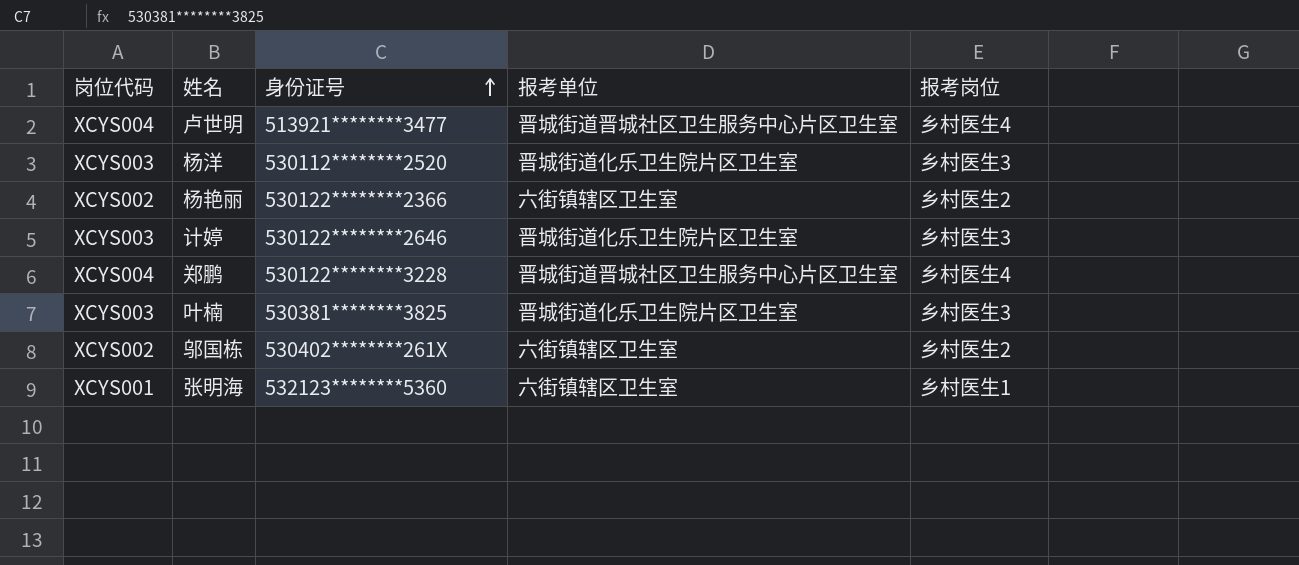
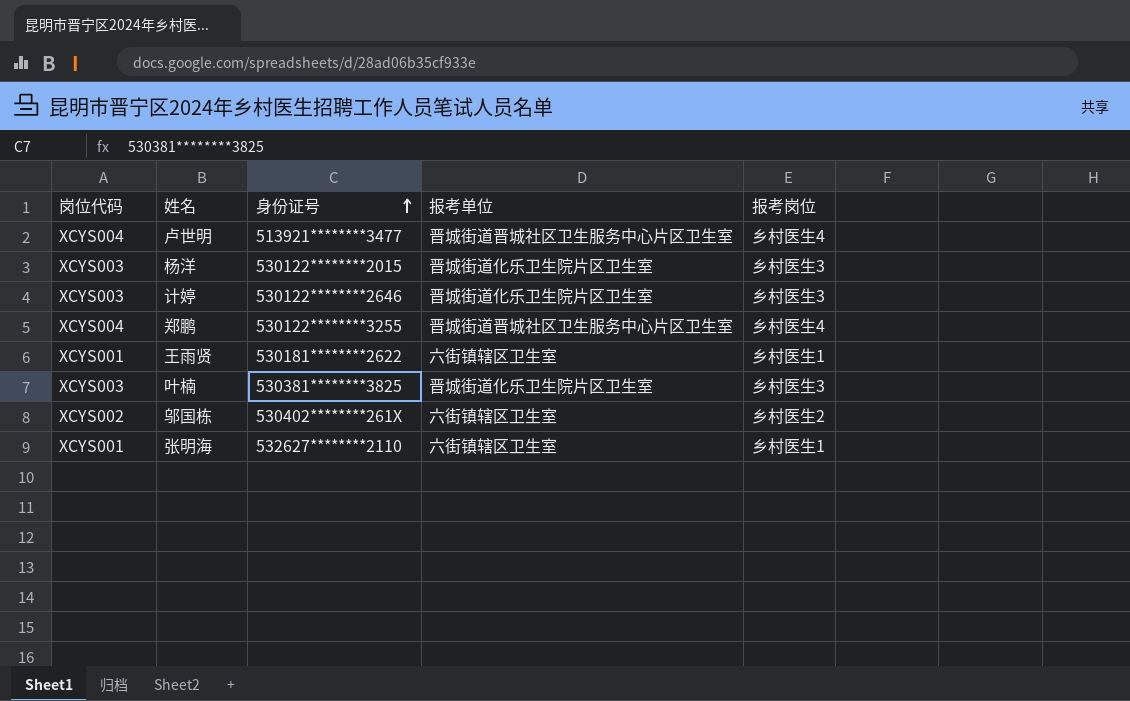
row 杨艳丽: XCYS002 | 530122********2366 | 六街镇辖区卫生室 | 乡村医生2 -> none
杨洋 | 身份证号: 530112********2520 -> 530122********2015
郑鹏 | 身份证号: 530122********3228 -> 530122********3255
row 王雨贤: none -> XCYS001 | 530181********2622 | 六街镇辖区卫生室 | 乡村医生1
张明海 | 身份证号: 532123********5360 -> 532627********2110

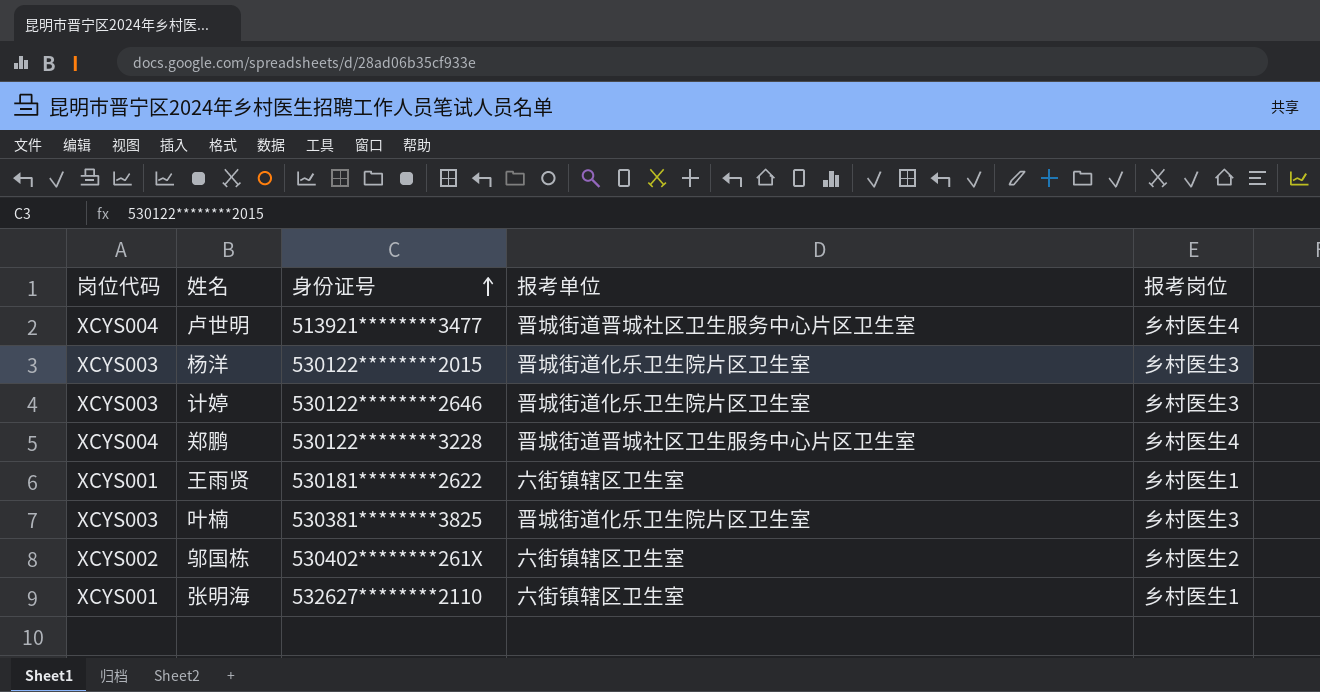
郑鹏 | 身份证号: 530122********3255 -> 530122********3228

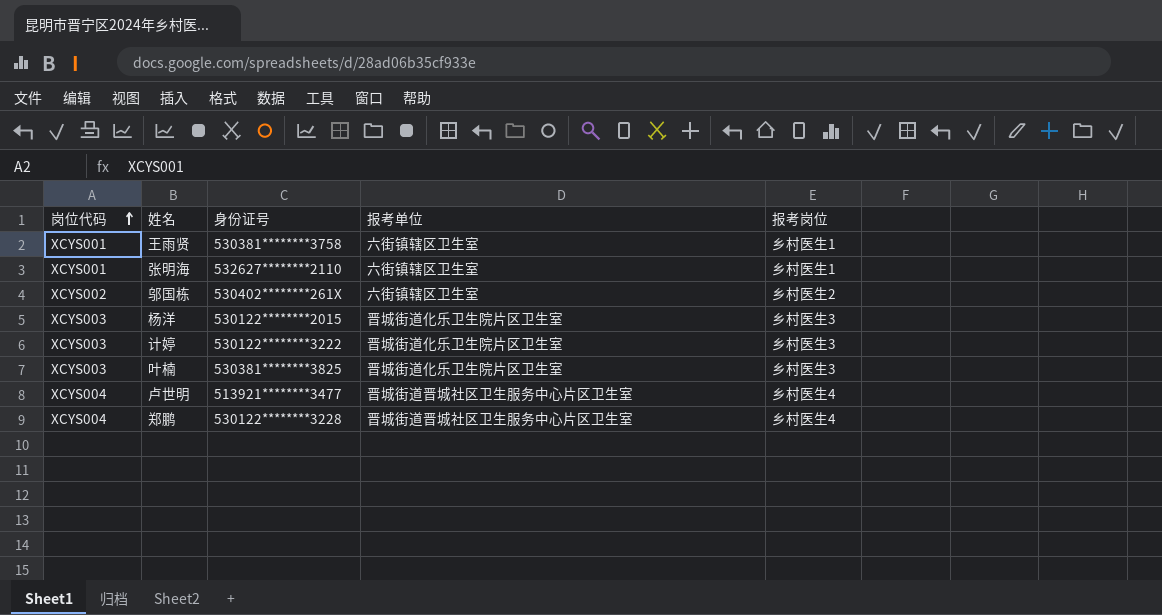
row order: 身份证号 ascending -> 岗位代码 ascending
王雨贤 | 身份证号: 530181********2622 -> 530381********3758
计婷 | 身份证号: 530122********2646 -> 530122********3222

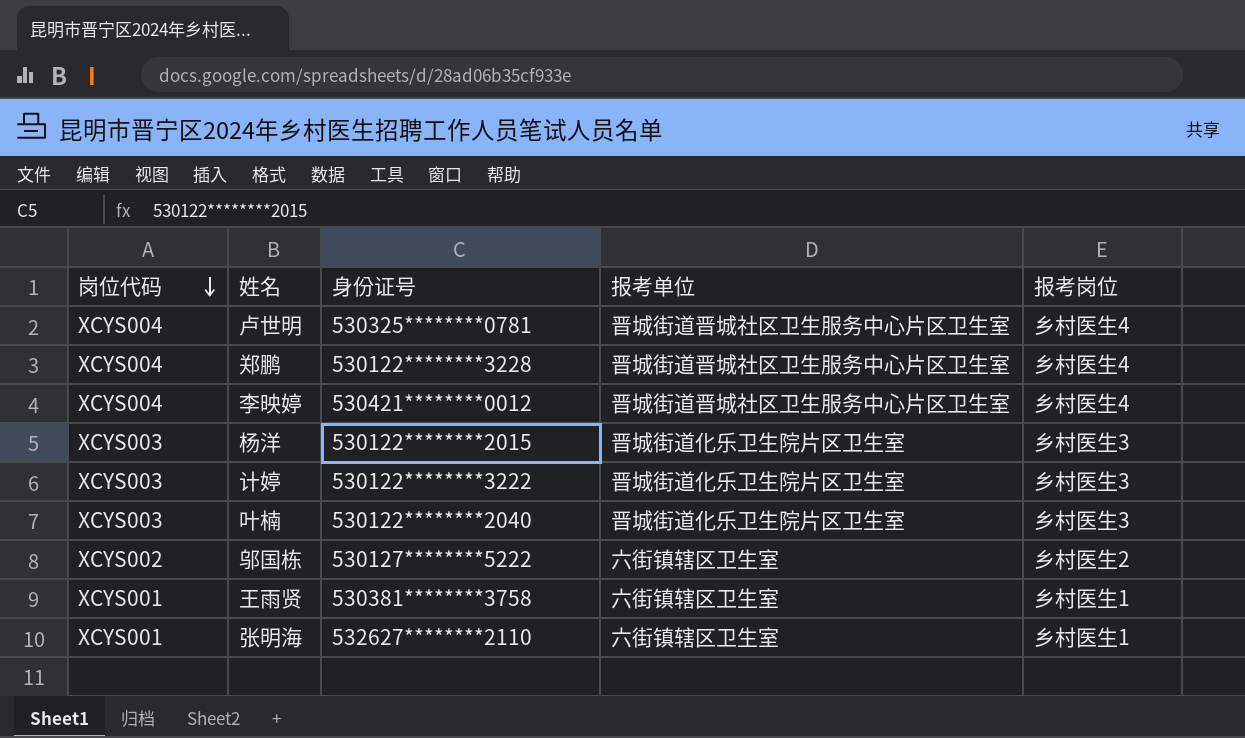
row order: 岗位代码 ascending -> 岗位代码 descending
卢世明 | 身份证号: 513921********3477 -> 530325********0781
row 李映婷: none -> XCYS004 | 530421********0012 | 晋城街道晋城社区卫生服务中心片区卫生室 | 乡村医生4
叶楠 | 身份证号: 530381********3825 -> 530122********2040
邬国栋 | 身份证号: 530402********261X -> 530127********5222

